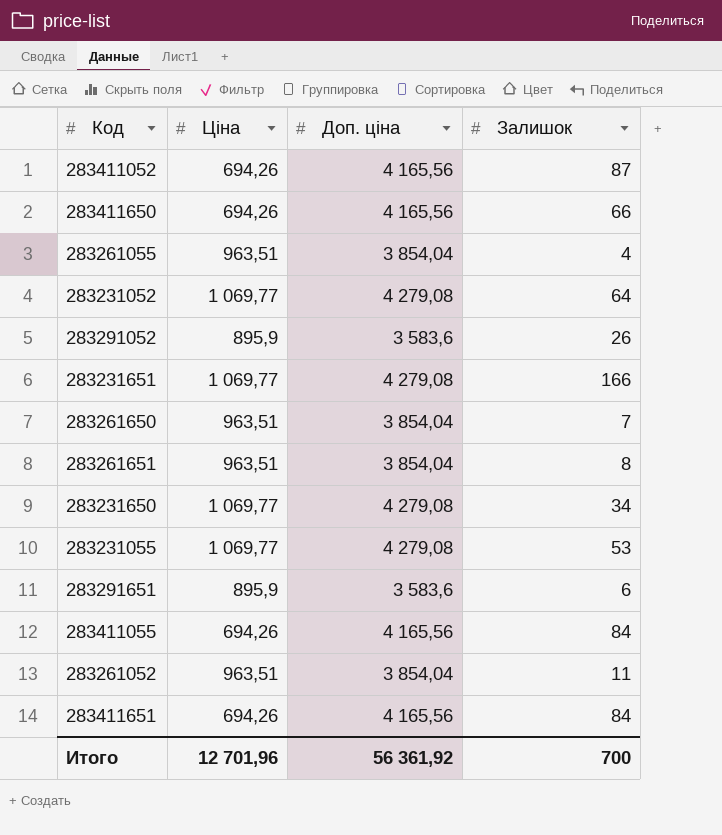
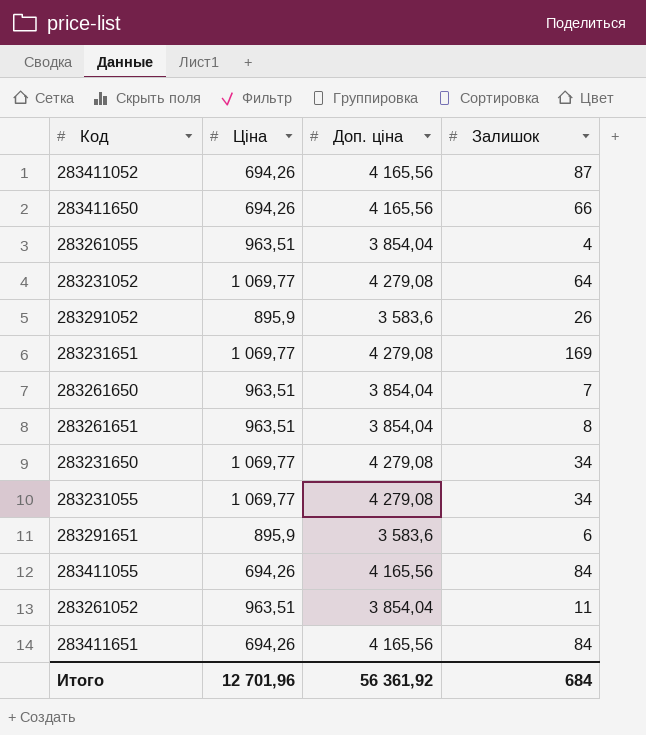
283231651 | Залишок: 166 -> 169
283231055 | Залишок: 53 -> 34
Итого | Залишок: 700 -> 684

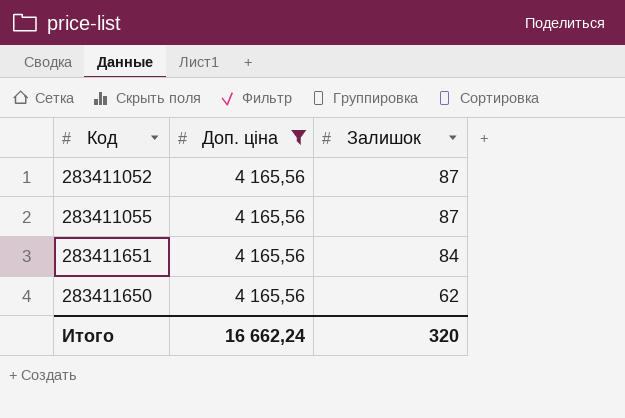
filter: none -> Доп. ціна = 4 165,56
row order: none -> Залишок descending
column Ціна | position: 2 -> none
283411055 | Залишок: 84 -> 87
283411650 | Залишок: 66 -> 62
Итого | Доп. ціна: 56 361,92 -> 16 662,24
Итого | Залишок: 684 -> 320

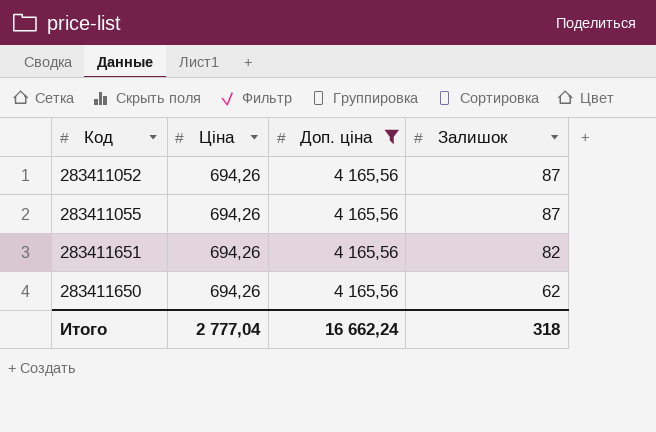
column Ціна | position: none -> 2
283411651 | Залишок: 84 -> 82
Итого | Залишок: 320 -> 318

